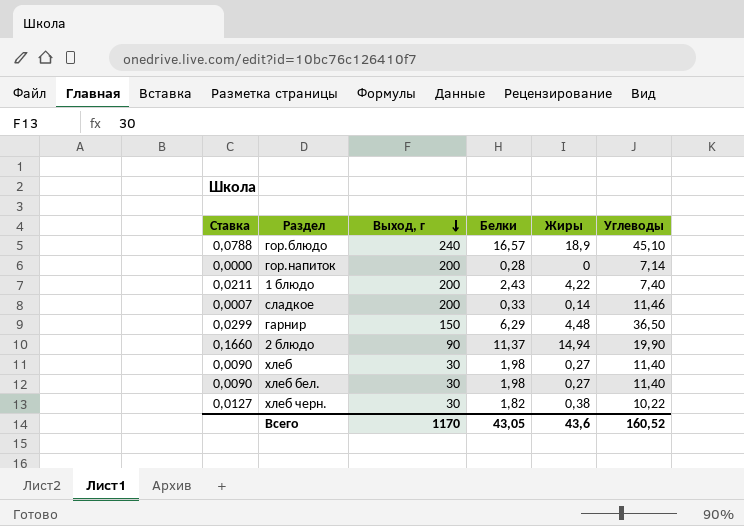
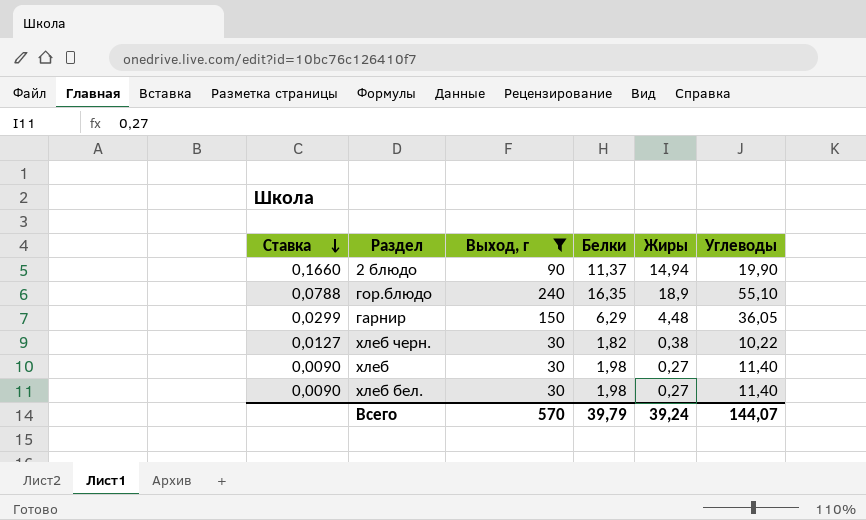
filter: none -> Выход, г != 200
row order: Выход, г descending -> Ставка descending
гор.блюдо | Белки: 16,57 -> 16,35
гор.блюдо | Углеводы: 45,10 -> 55,10
гарнир | Углеводы: 36,50 -> 36,05
Всего | Выход, г: 1170 -> 570
Всего | Белки: 43,05 -> 39,79
Всего | Жиры: 43,6 -> 39,24
Всего | Углеводы: 160,52 -> 144,07

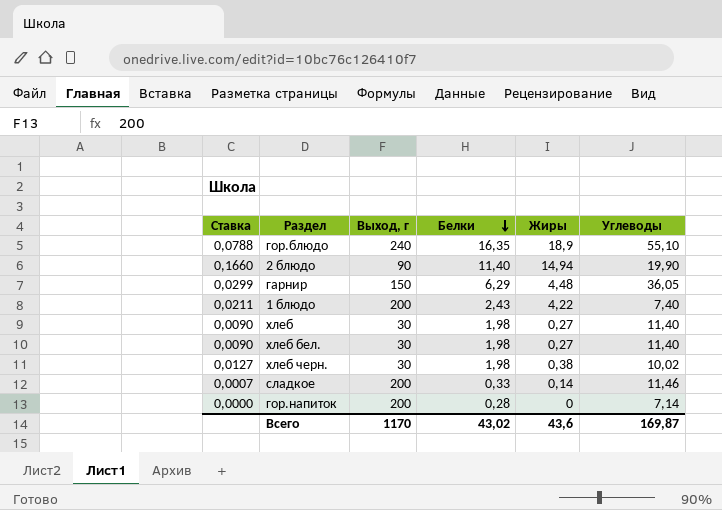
filter: Выход, г != 200 -> none
row order: Ставка descending -> Белки descending
2 блюдо | Белки: 11,37 -> 11,40
хлеб черн. | Белки: 1,82 -> 1,98
хлеб черн. | Углеводы: 10,22 -> 10,02
Всего | Выход, г: 570 -> 1170
Всего | Белки: 39,79 -> 43,02
Всего | Жиры: 39,24 -> 43,6
Всего | Углеводы: 144,07 -> 169,87

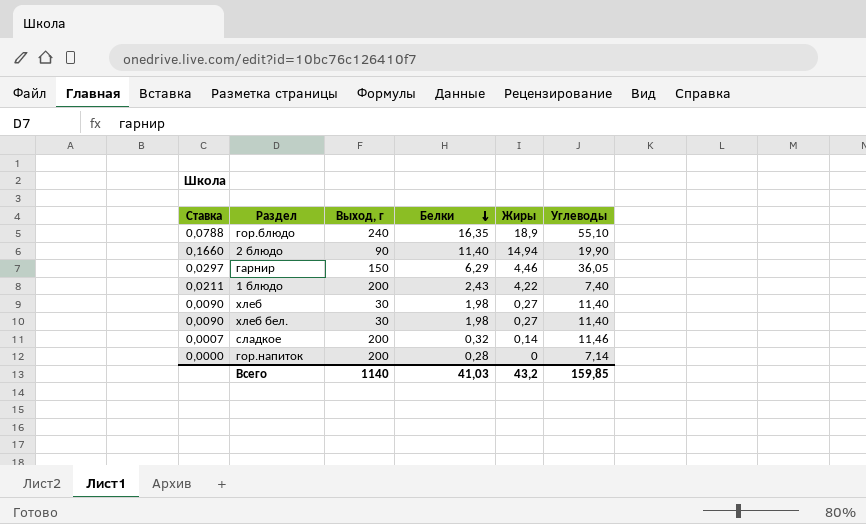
row хлеб черн.: 0,0127 | 30 | 1,98 | 0,38 | 10,02 -> none
гарнир | Ставка: 0,0299 -> 0,0297
гарнир | Жиры: 4,48 -> 4,46
сладкое | Белки: 0,33 -> 0,32
Всего | Выход, г: 1170 -> 1140
Всего | Белки: 43,02 -> 41,03
Всего | Жиры: 43,6 -> 43,2
Всего | Углеводы: 169,87 -> 159,85

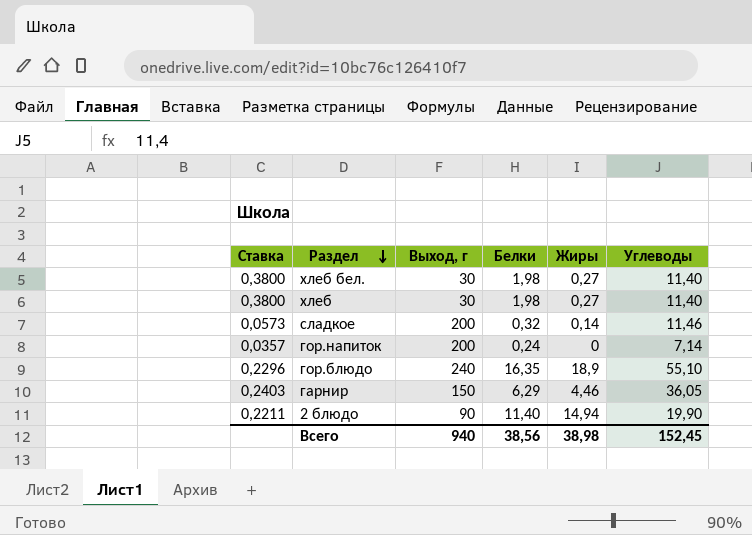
row order: Белки descending -> Раздел descending
column Ставка | formula: [Жиры] / [Выход, г] -> [Углеводы] / [Выход, г]
row 1 блюдо: 0,0211 | 200 | 2,43 | 4,22 | 7,40 -> none
гор.напиток | Белки: 0,28 -> 0,24
Всего | Выход, г: 1140 -> 940
Всего | Белки: 41,03 -> 38,56
Всего | Жиры: 43,2 -> 38,98
Всего | Углеводы: 159,85 -> 152,45

